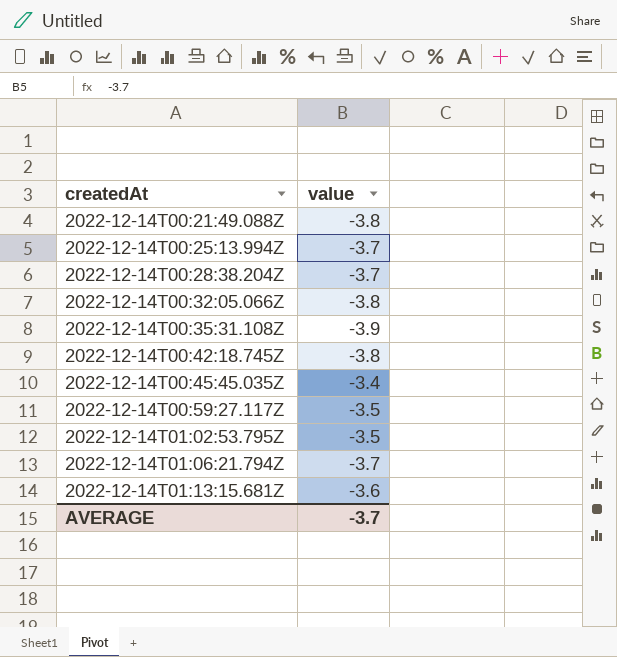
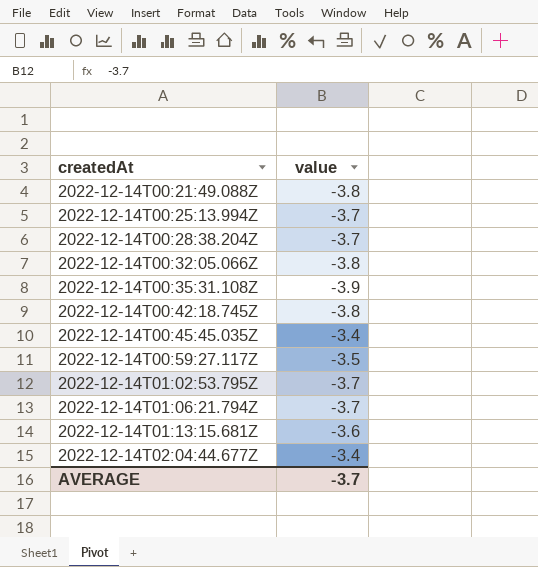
2022-12-14T01:02:53.795Z | value: -3.5 -> -3.7
row 2022-12-14T02:04:44.677Z: none -> -3.4

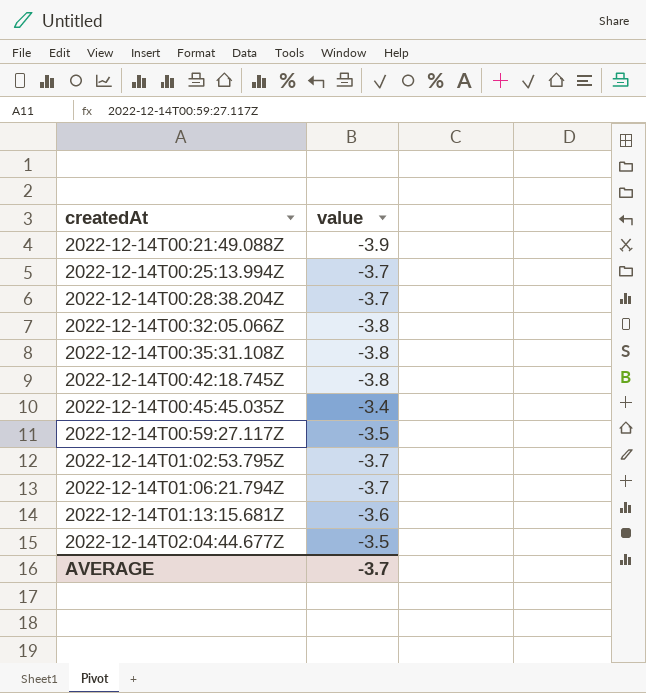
2022-12-14T00:21:49.088Z | value: -3.8 -> -3.9
2022-12-14T00:35:31.108Z | value: -3.9 -> -3.8
2022-12-14T02:04:44.677Z | value: -3.4 -> -3.5

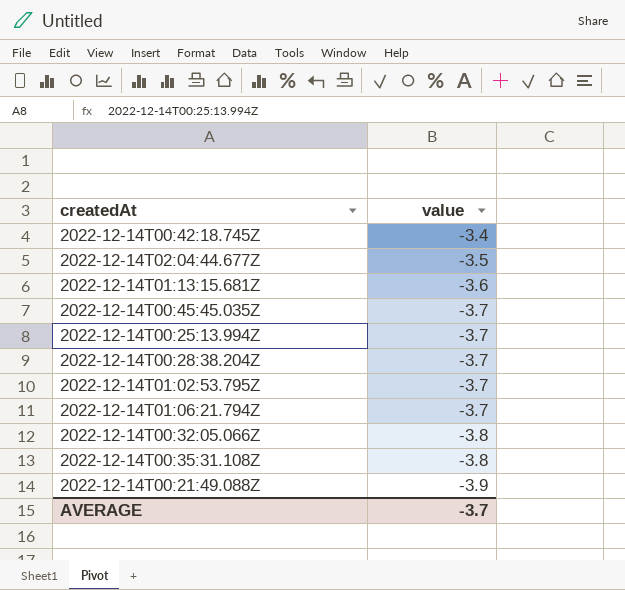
row order: createdAt ascending -> value descending
row 2022-12-14T00:59:27.117Z: -3.5 -> none
2022-12-14T00:42:18.745Z | value: -3.8 -> -3.4
2022-12-14T00:45:45.035Z | value: -3.4 -> -3.7

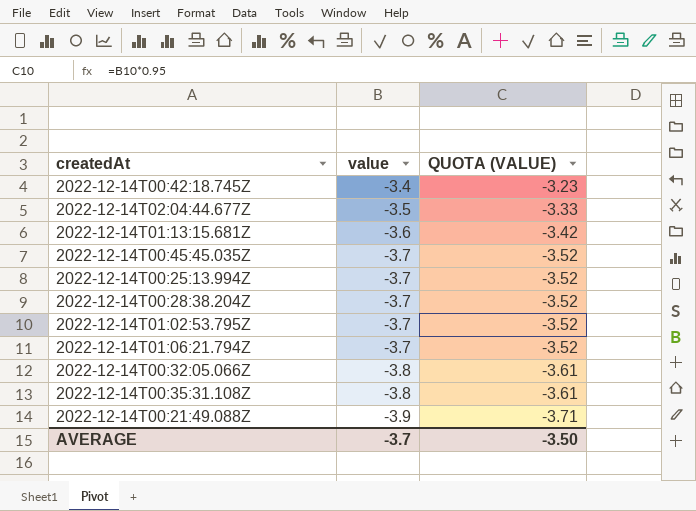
column QUOTA (VALUE) | formula: none -> [value] * 0.95

